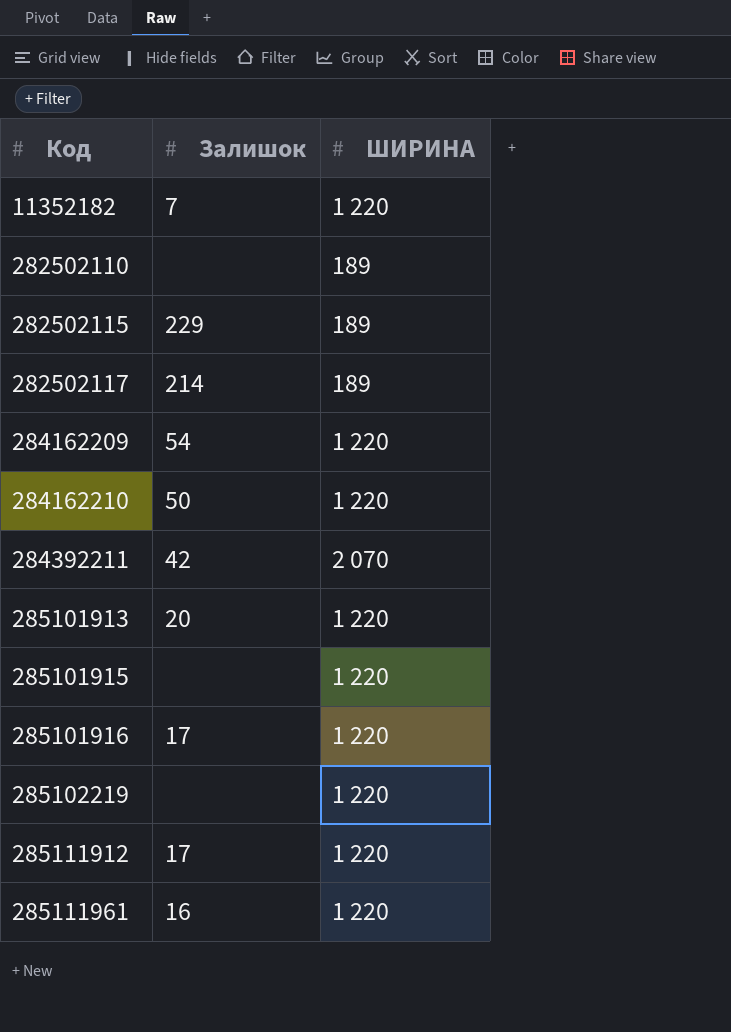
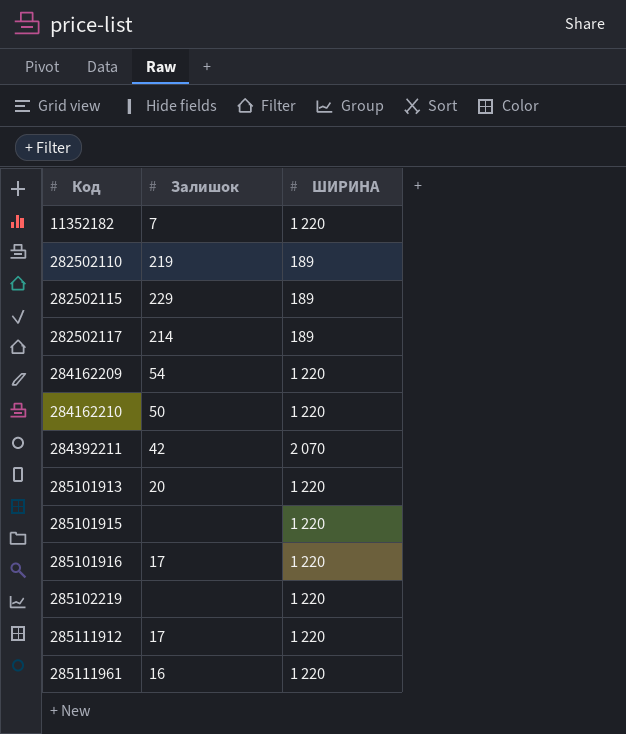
282502110 | Залишок: none -> 219

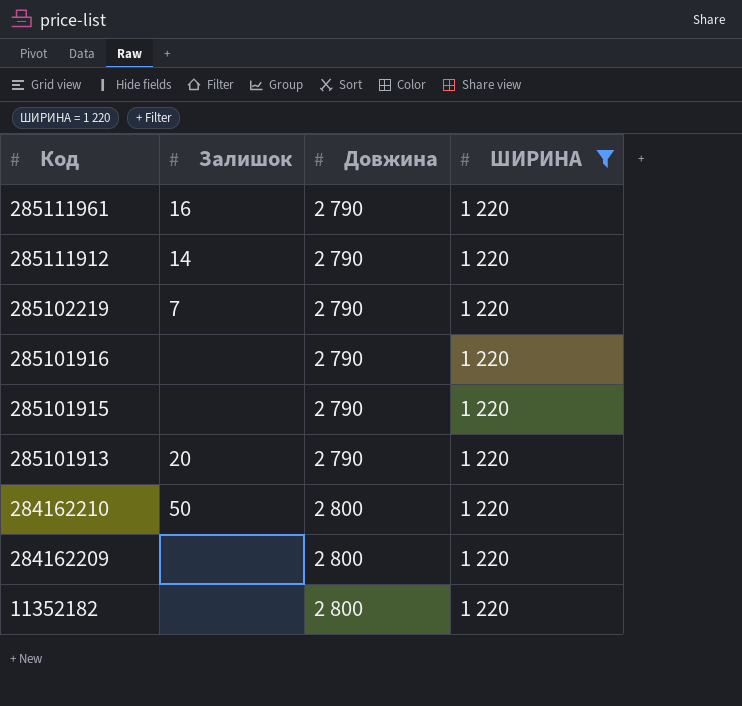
filter: none -> ШИРИНА = 1 220
row order: Код ascending -> Код descending
column Довжина | position: none -> 3
285111912 | Залишок: 17 -> 14
285102219 | Залишок: none -> 7
285101916 | Залишок: 17 -> none
284162209 | Залишок: 54 -> none
11352182 | Залишок: 7 -> none

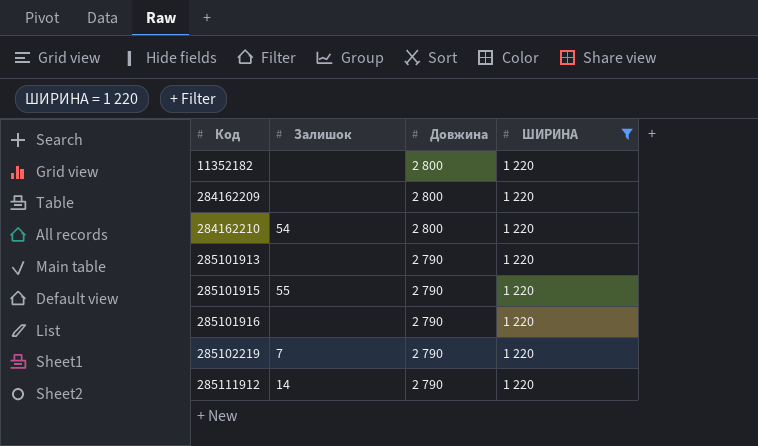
row order: Код descending -> Код ascending
row 285111961: 16 | 2 790 | 1 220 -> none
284162210 | Залишок: 50 -> 54
285101913 | Залишок: 20 -> none
285101915 | Залишок: none -> 55

